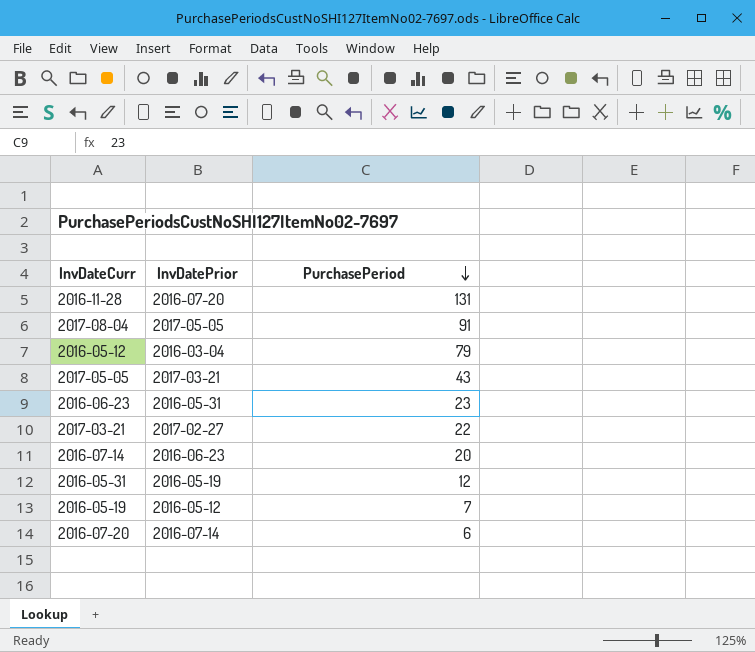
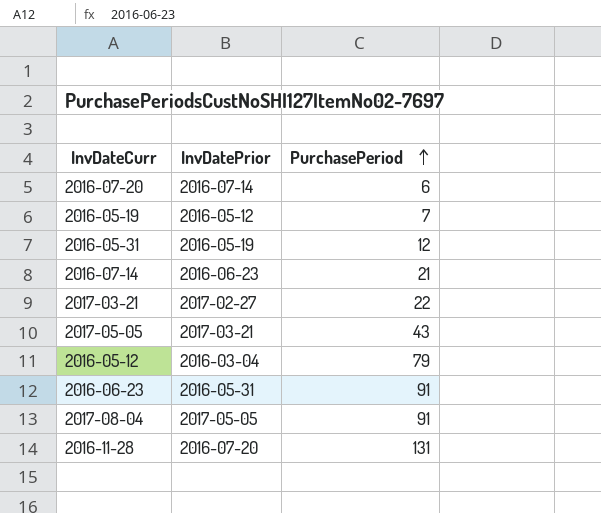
row order: PurchasePeriod descending -> PurchasePeriod ascending
2016-07-14 | PurchasePeriod: 20 -> 21
2016-06-23 | PurchasePeriod: 23 -> 91

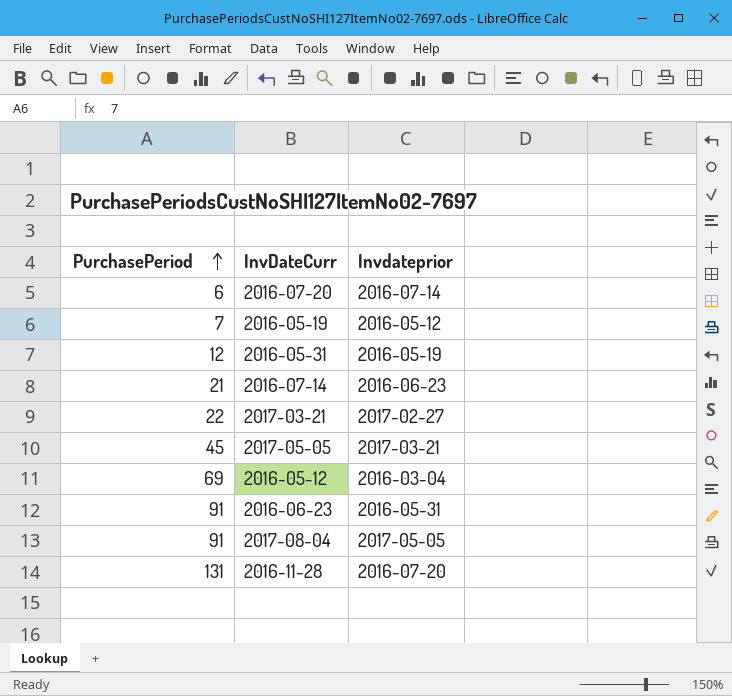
column PurchasePeriod | position: 3 -> 1
column name: InvDatePrior -> Invdateprior
2017-05-05 | PurchasePeriod: 43 -> 45
2016-05-12 | PurchasePeriod: 79 -> 69

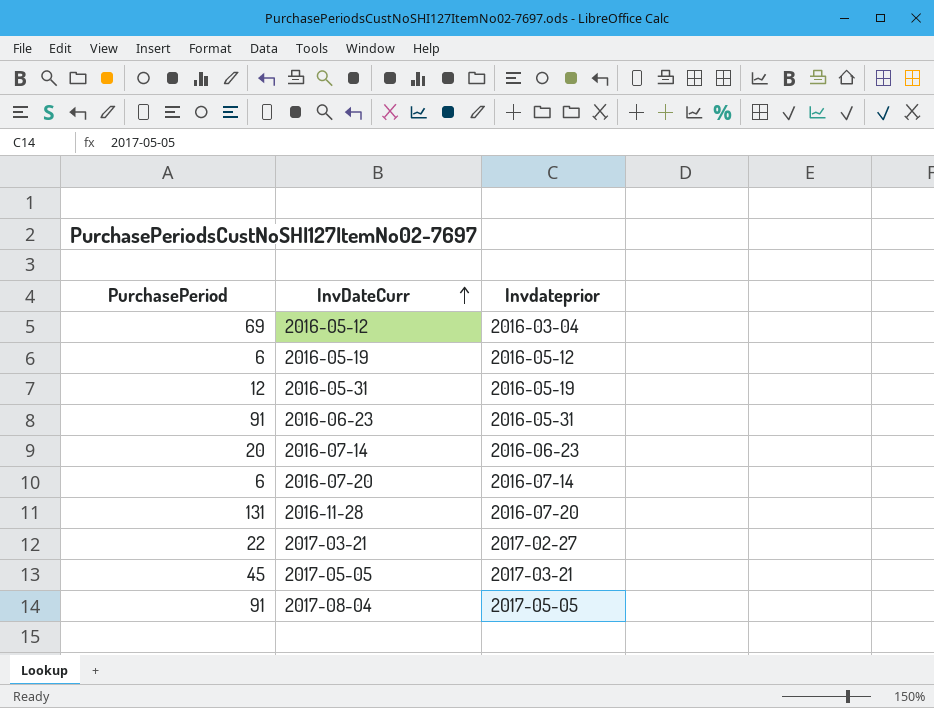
row order: PurchasePeriod ascending -> InvDateCurr ascending
2016-05-19 | PurchasePeriod: 7 -> 6
2016-07-14 | PurchasePeriod: 21 -> 20

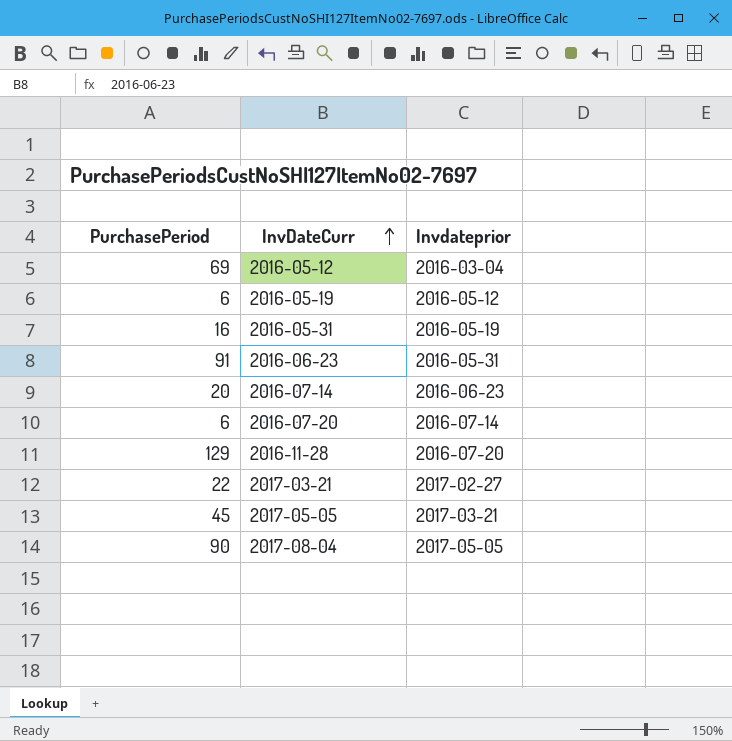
2016-05-31 | PurchasePeriod: 12 -> 16
2016-11-28 | PurchasePeriod: 131 -> 129
2017-08-04 | PurchasePeriod: 91 -> 90

